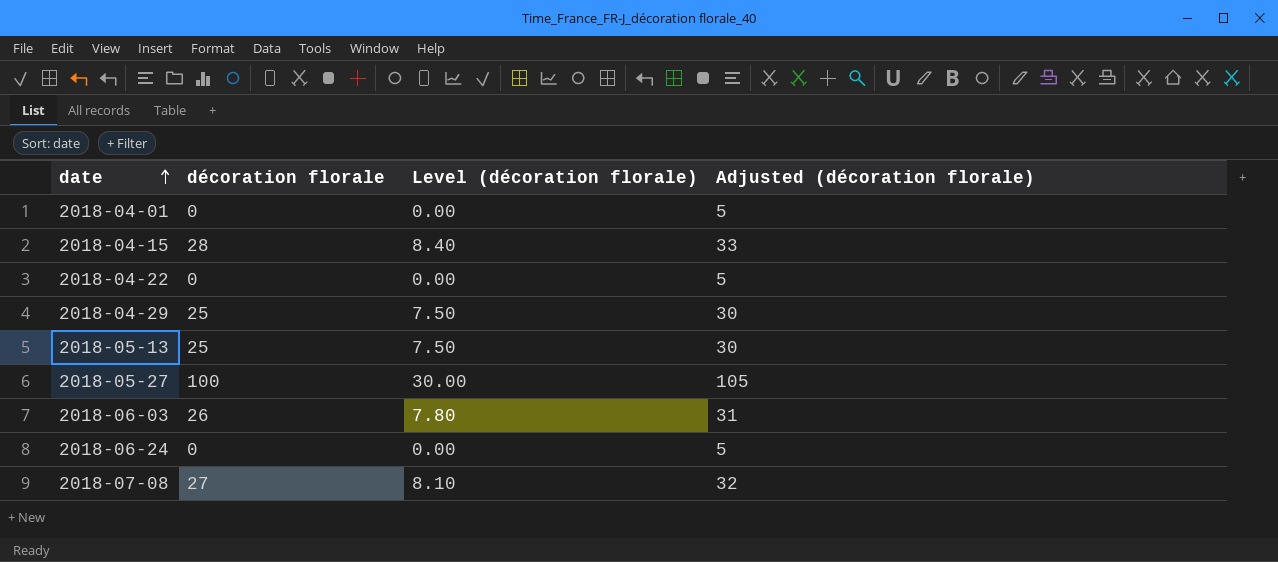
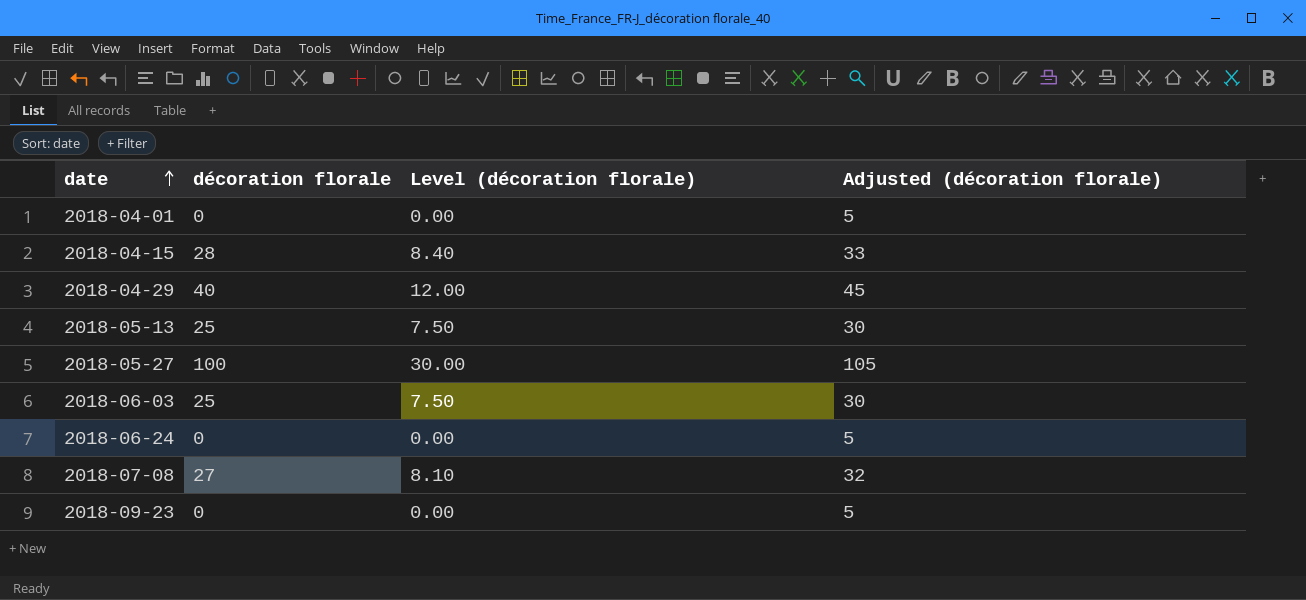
row 2018-04-22: 0 | 0.00 | 5 -> none
2018-04-29 | décoration florale: 25 -> 40
2018-04-29 | Level (décoration florale): 7.50 -> 12.00
2018-04-29 | Adjusted (décoration florale): 30 -> 45
2018-06-03 | décoration florale: 26 -> 25
2018-06-03 | Level (décoration florale): 7.80 -> 7.50
2018-06-03 | Adjusted (décoration florale): 31 -> 30
row 2018-09-23: none -> 0 | 0.00 | 5

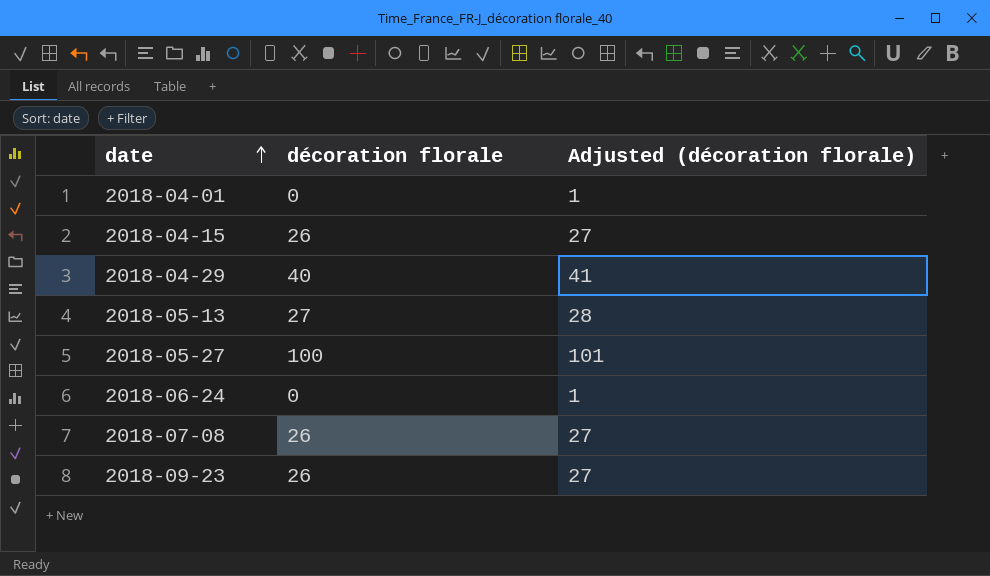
column Level (décoration florale) | formula: [décoration florale] * 0.3 -> none
column Adjusted (décoration florale) | formula: [décoration florale] + 5 -> [décoration florale] + 1
row 2018-06-03: 25 | 7.50 | 30 -> none
2018-04-15 | décoration florale: 28 -> 26
2018-05-13 | décoration florale: 25 -> 27
2018-07-08 | décoration florale: 27 -> 26
2018-09-23 | décoration florale: 0 -> 26

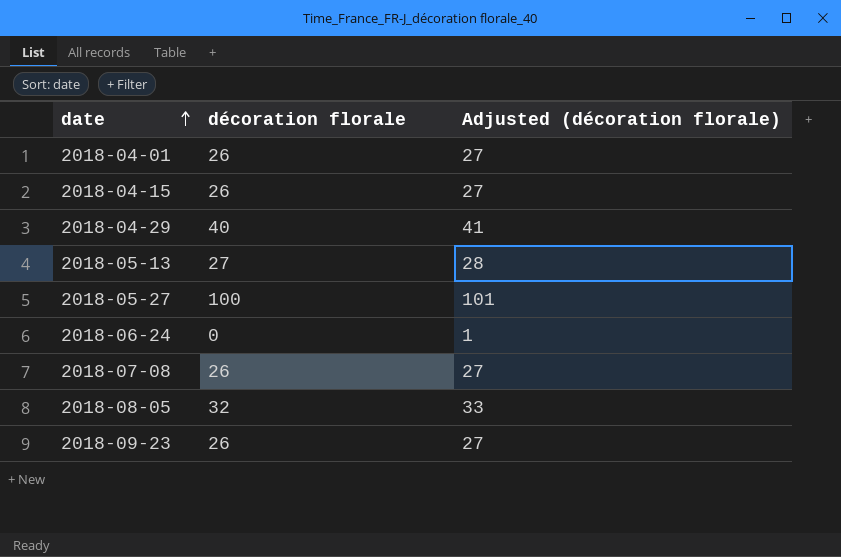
2018-04-01 | décoration florale: 0 -> 26
2018-04-01 | Adjusted (décoration florale): 1 -> 27
row 2018-08-05: none -> 32 | 33

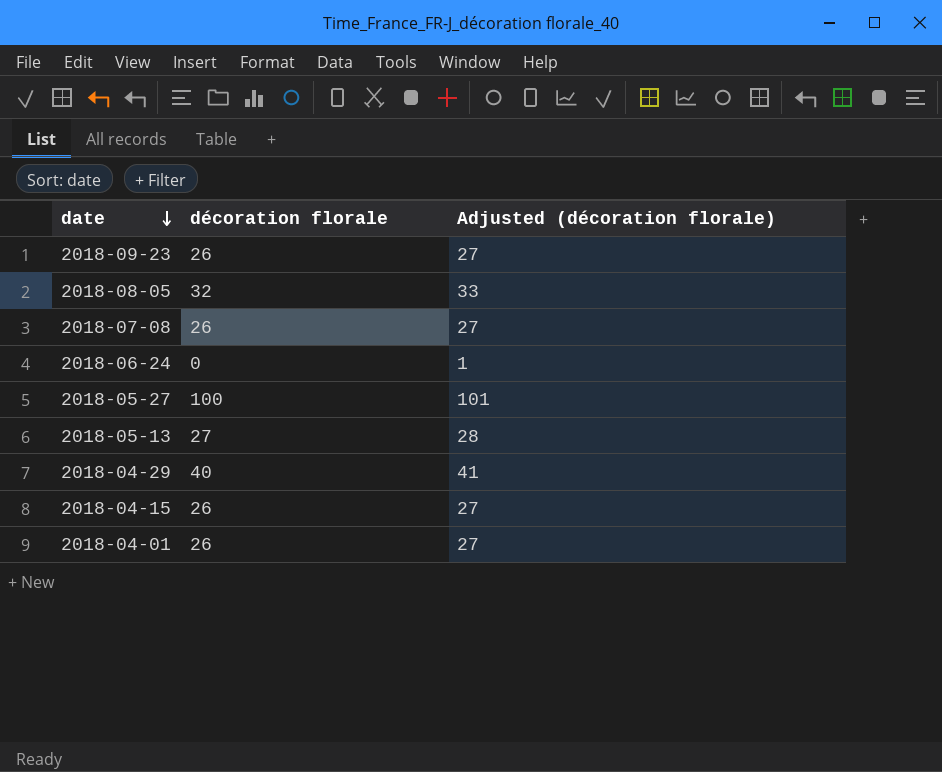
row order: date ascending -> date descending

